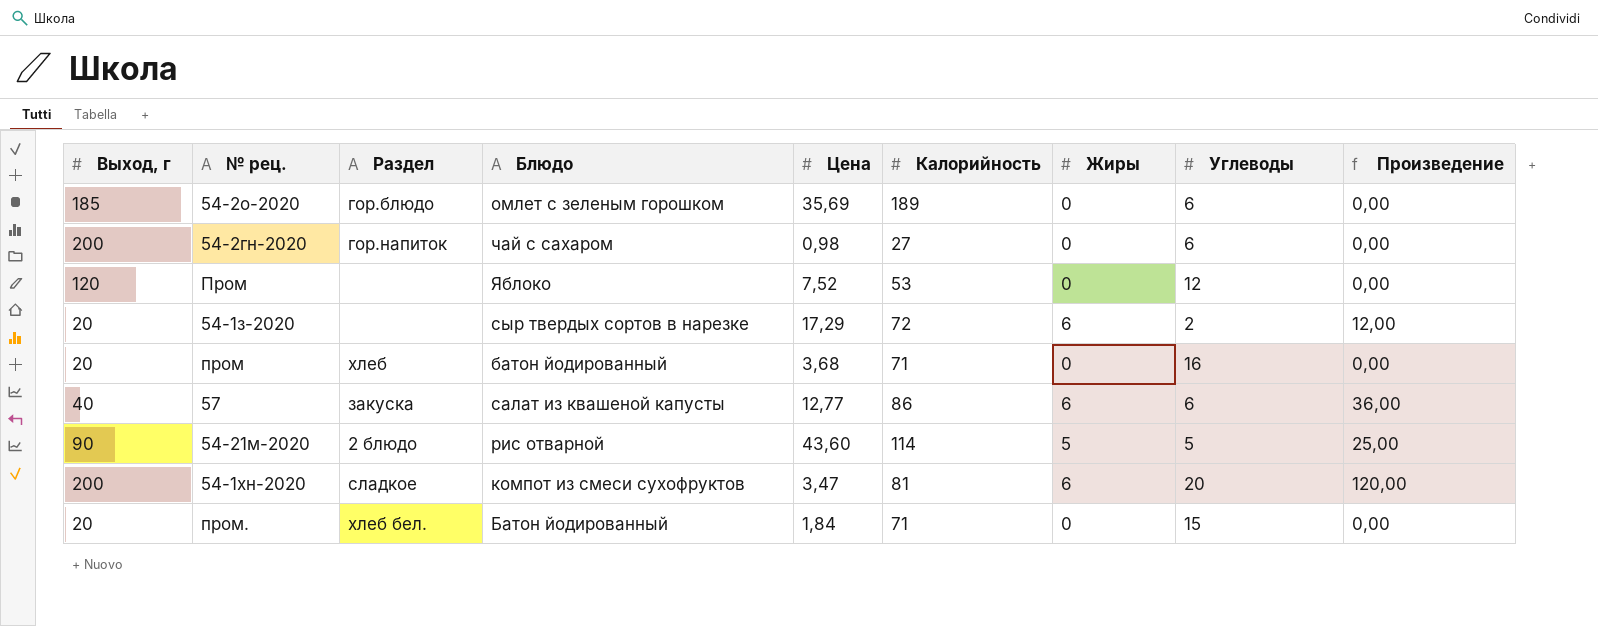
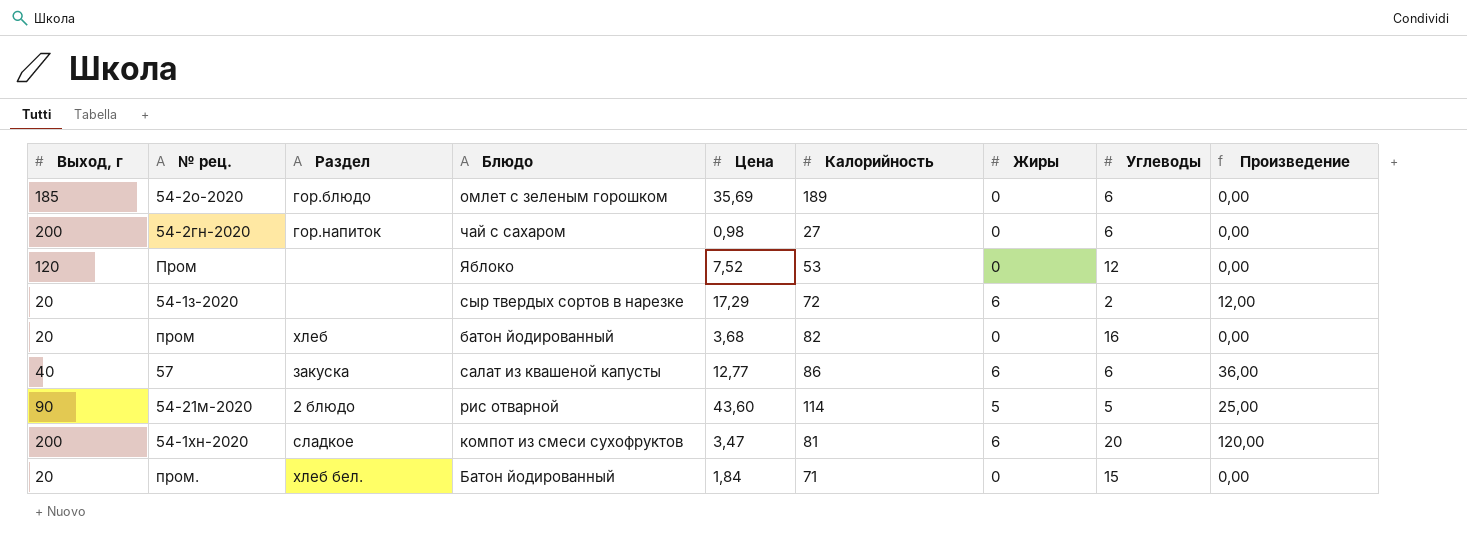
пром | Калорийность: 71 -> 82

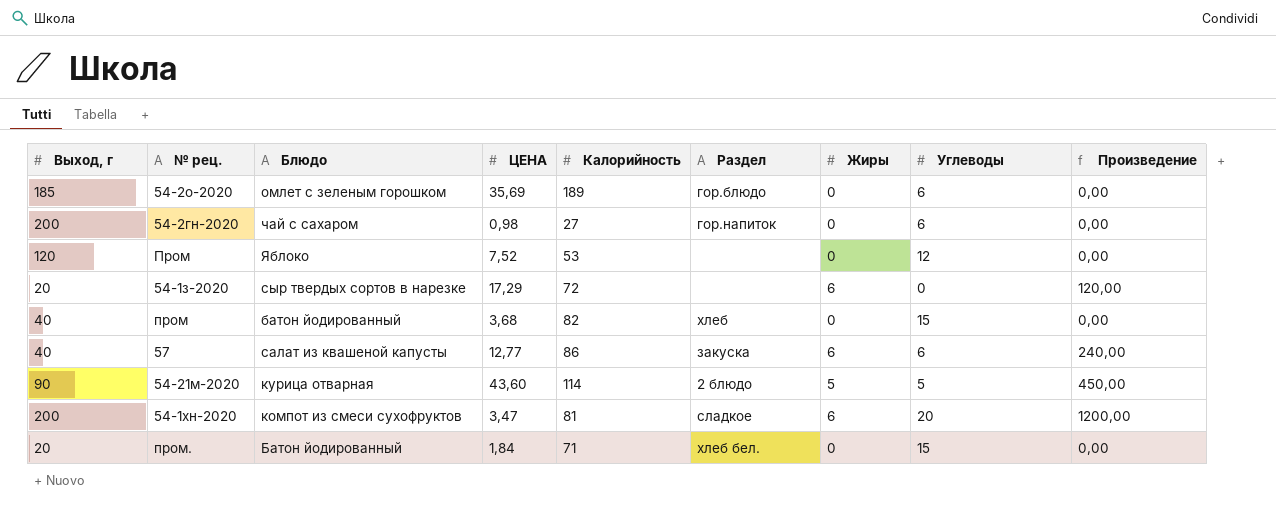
column name: Цена -> ЦЕНА
column Раздел | position: 3 -> 6
column Произведение | formula: [Жиры] * [Углеводы] -> [Выход, г] * [Жиры]
54-1з-2020 | Углеводы: 2 -> 0
пром | Выход, г: 20 -> 40
пром | Углеводы: 16 -> 15
54-21м-2020 | Блюдо: рис отварной -> курица отварная

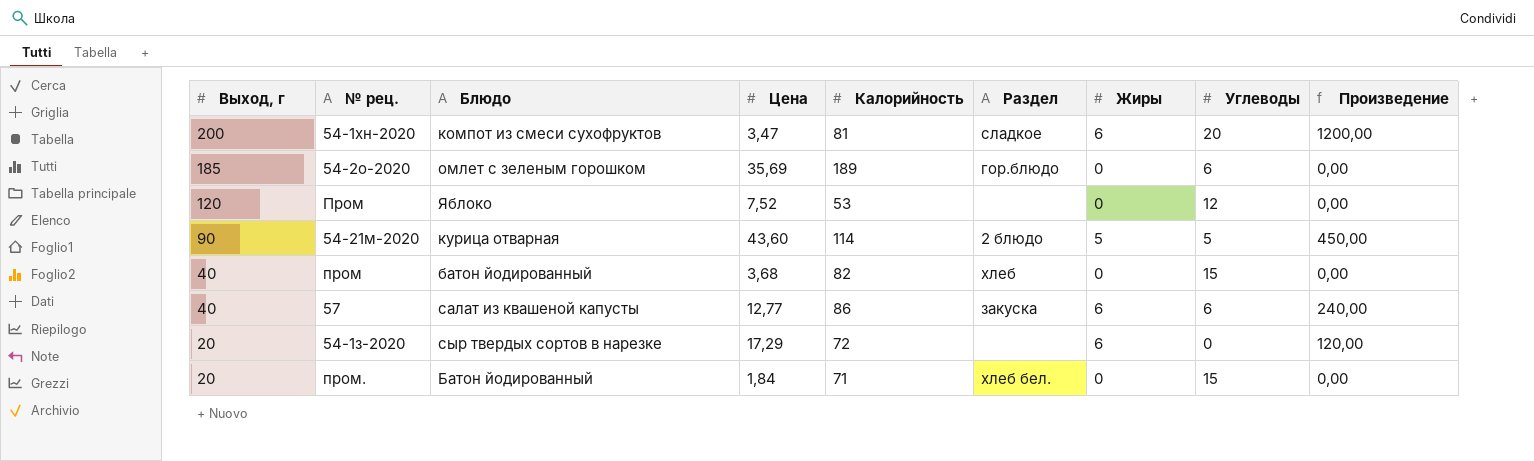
row order: none -> Выход, г descending
column name: ЦЕНА -> Цена
row 54-2гн-2020: 200 | чай с сахаром | 0,98 | 27 | гор.напиток | 0 | 6 | 0,00 -> none

